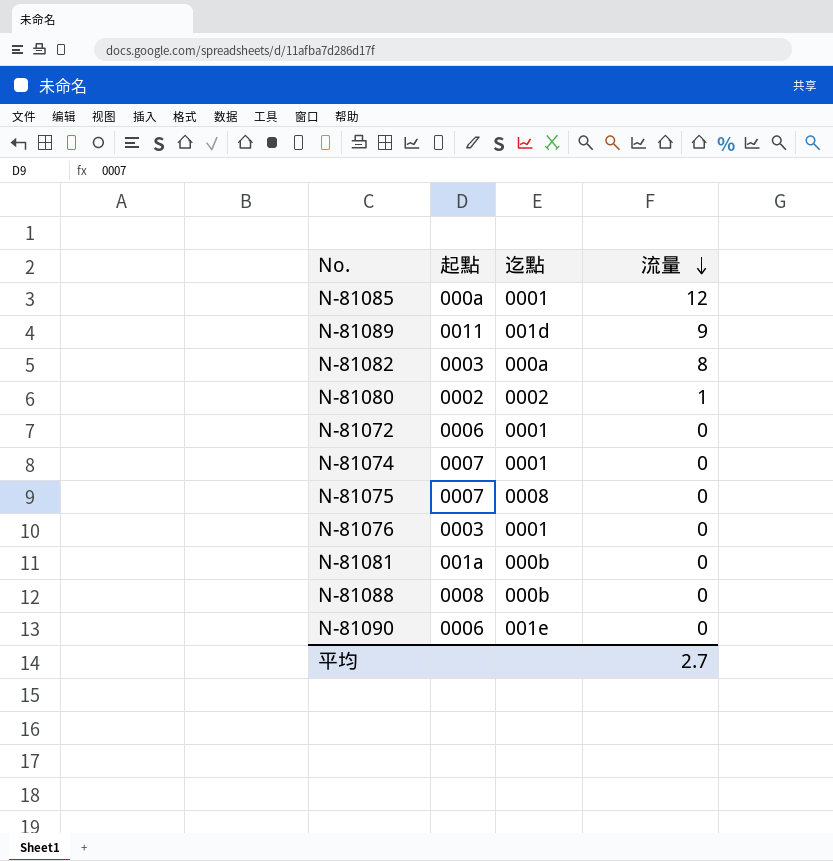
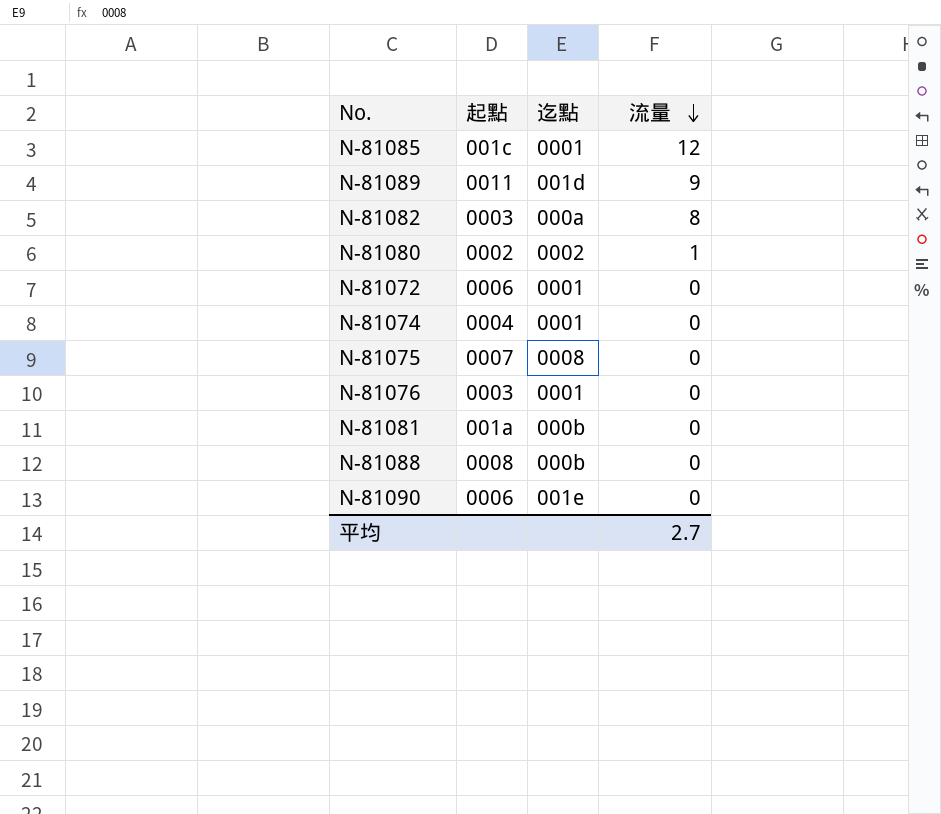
N-81085 | 起點: 000a -> 001c
N-81074 | 起點: 0007 -> 0004

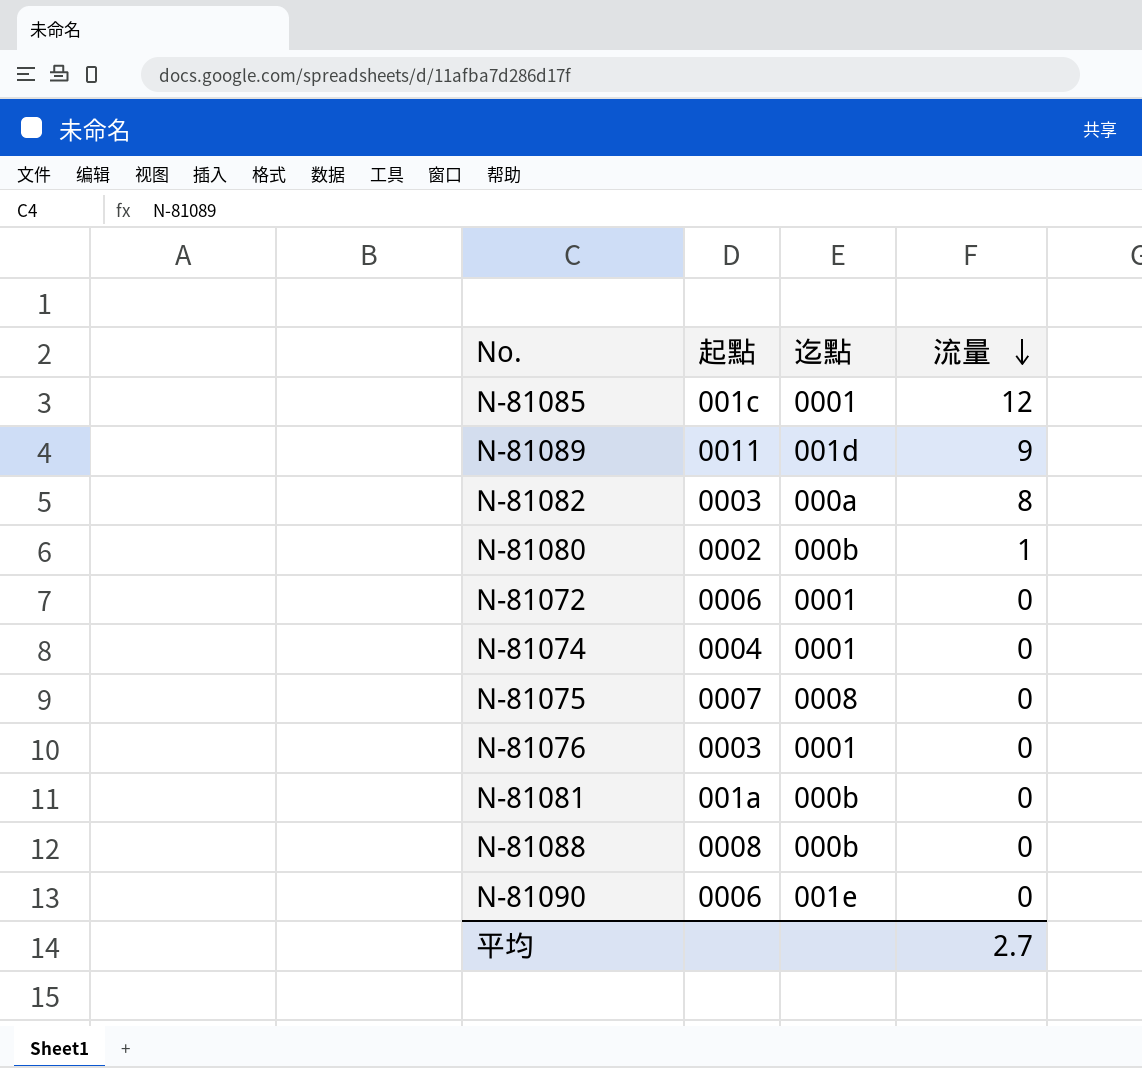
N-81080 | 迄點: 0002 -> 000b

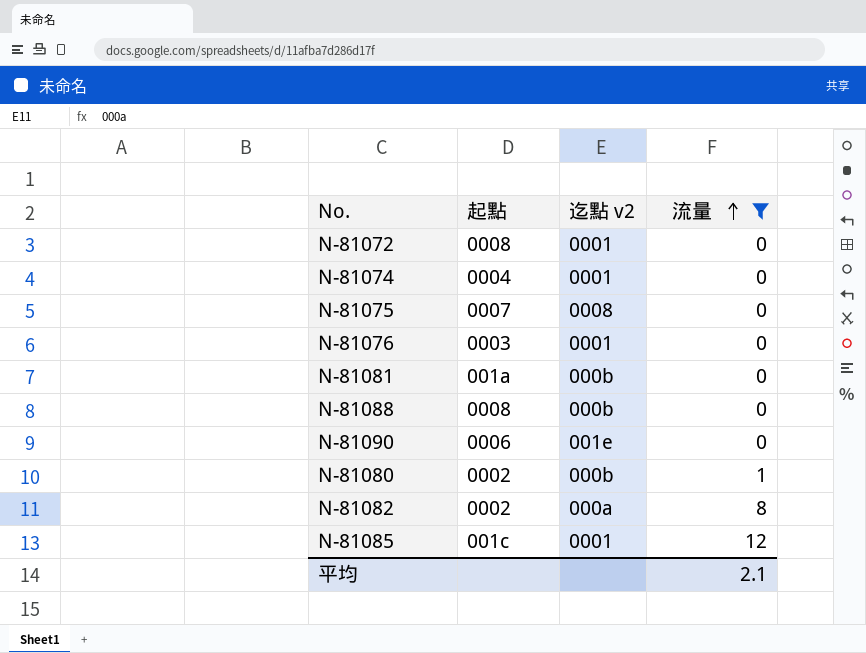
filter: none -> 流量 != 9
row order: 流量 descending -> 流量 ascending
column name: 迄點 -> 迄點 v2
N-81072 | 起點: 0006 -> 0008
N-81082 | 起點: 0003 -> 0002
平均 | 流量: 2.7 -> 2.1

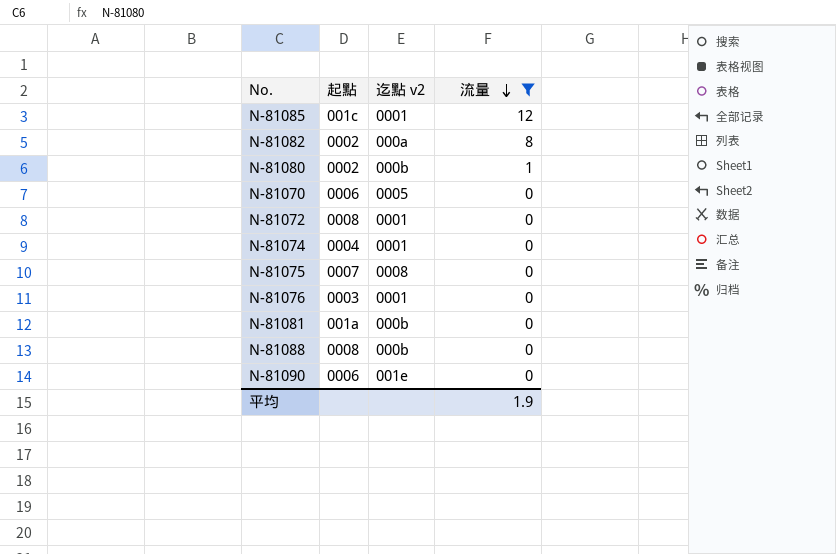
row order: 流量 ascending -> 流量 descending
row N-81070: none -> 0006 | 0005 | 0
平均 | 流量: 2.1 -> 1.9

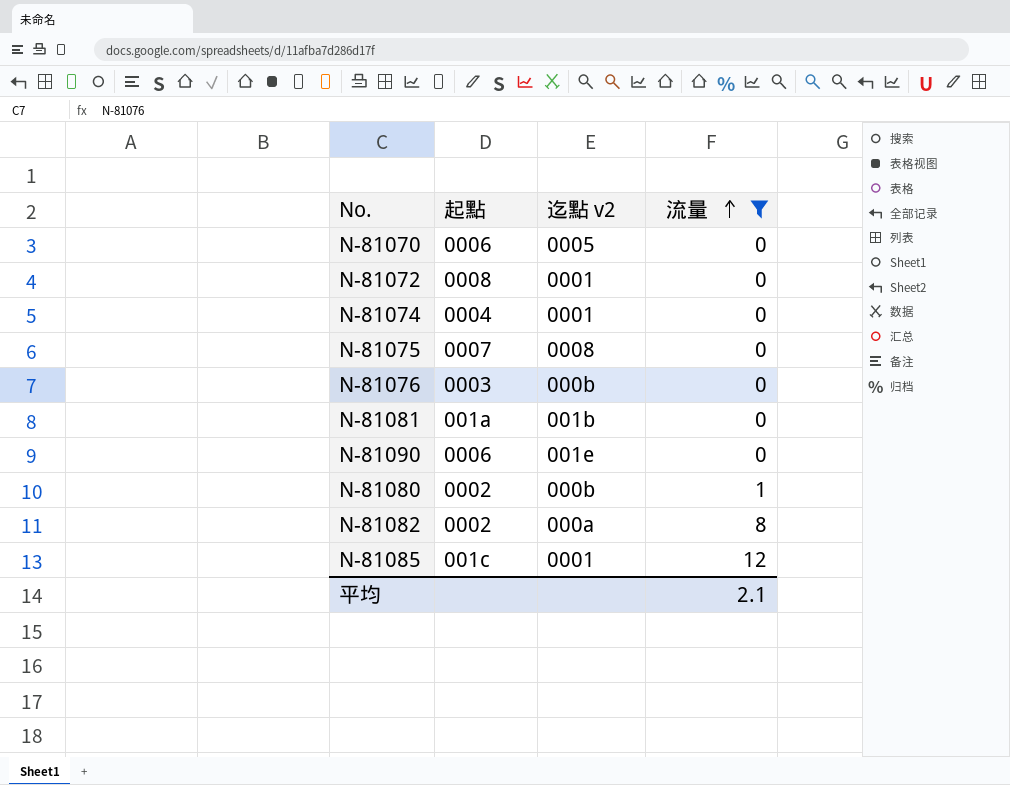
row order: 流量 descending -> 流量 ascending
row N-81088: 0008 | 000b | 0 -> none
N-81076 | 迄點 v2: 0001 -> 000b
N-81081 | 迄點 v2: 000b -> 001b
平均 | 流量: 1.9 -> 2.1

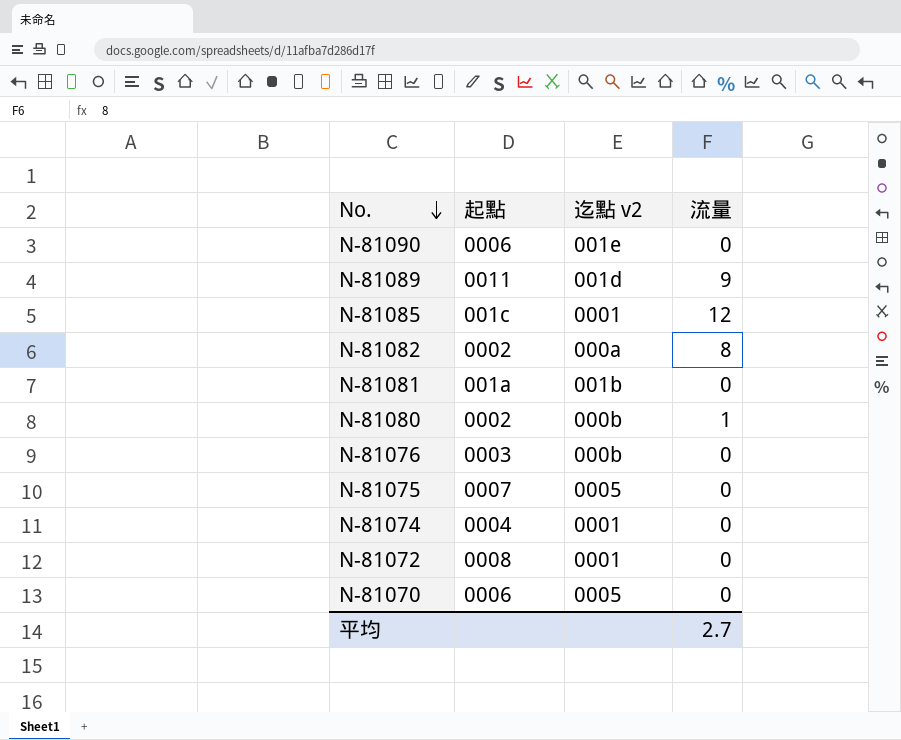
filter: 流量 != 9 -> none
row order: 流量 ascending -> No. descending
N-81075 | 迄點 v2: 0008 -> 0005
平均 | 流量: 2.1 -> 2.7

